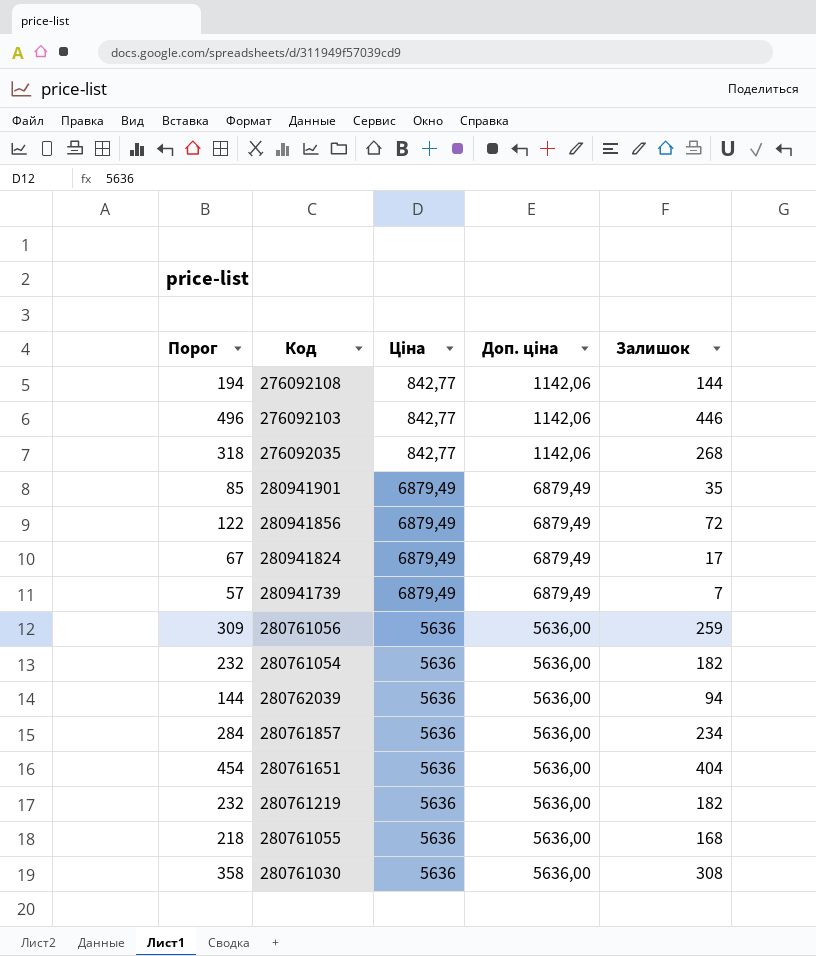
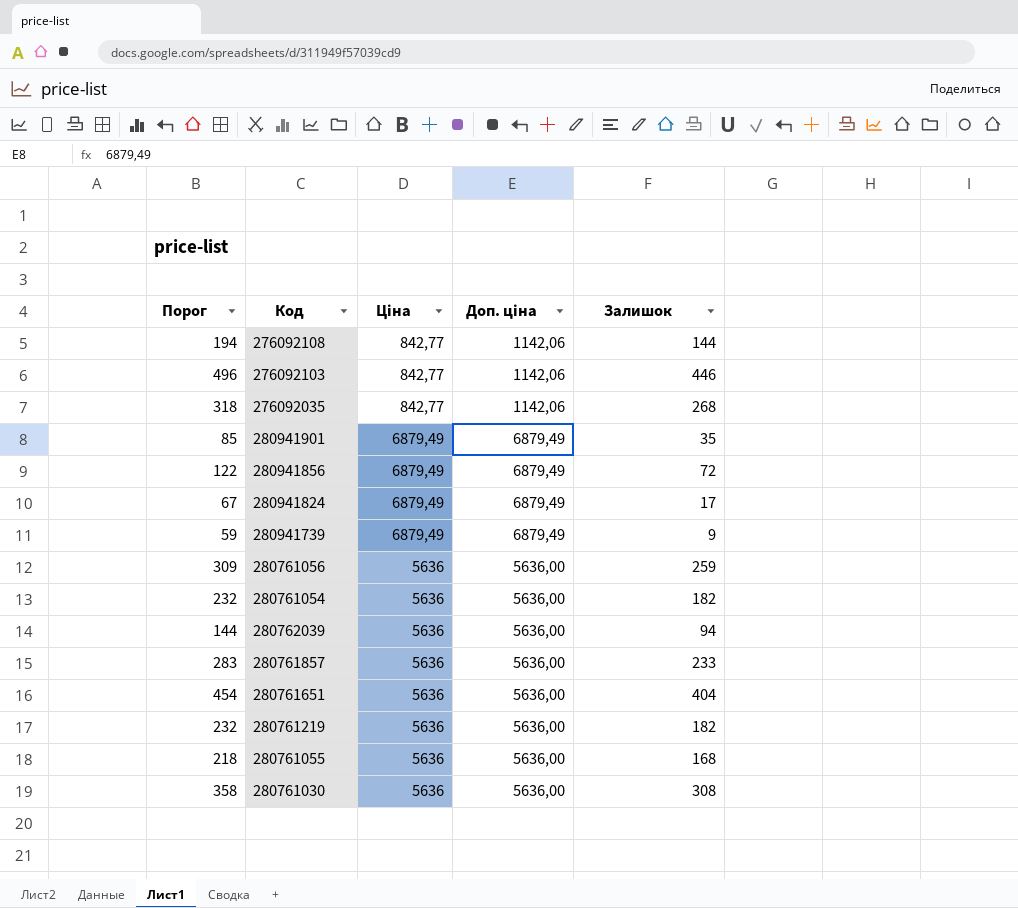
280941739 | Порог: 57 -> 59
280941739 | Залишок: 7 -> 9
280761857 | Порог: 284 -> 283
280761857 | Залишок: 234 -> 233

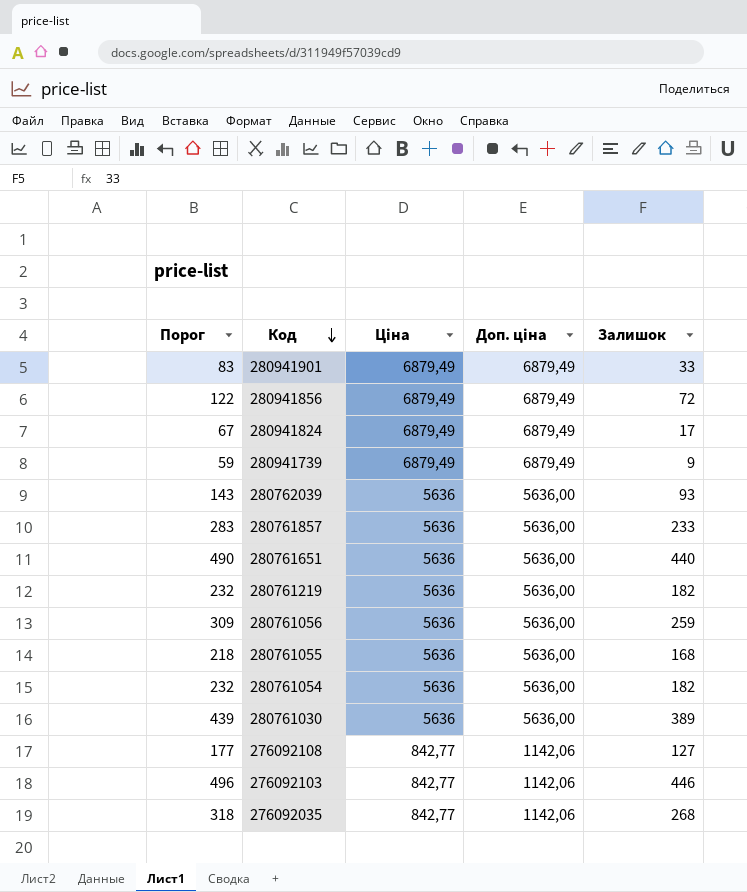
row order: none -> Код descending
280941901 | Порог: 85 -> 83
280941901 | Залишок: 35 -> 33
280762039 | Порог: 144 -> 143
280762039 | Залишок: 94 -> 93
280761651 | Порог: 454 -> 490
280761651 | Залишок: 404 -> 440
280761030 | Порог: 358 -> 439
280761030 | Залишок: 308 -> 389
276092108 | Порог: 194 -> 177
276092108 | Залишок: 144 -> 127

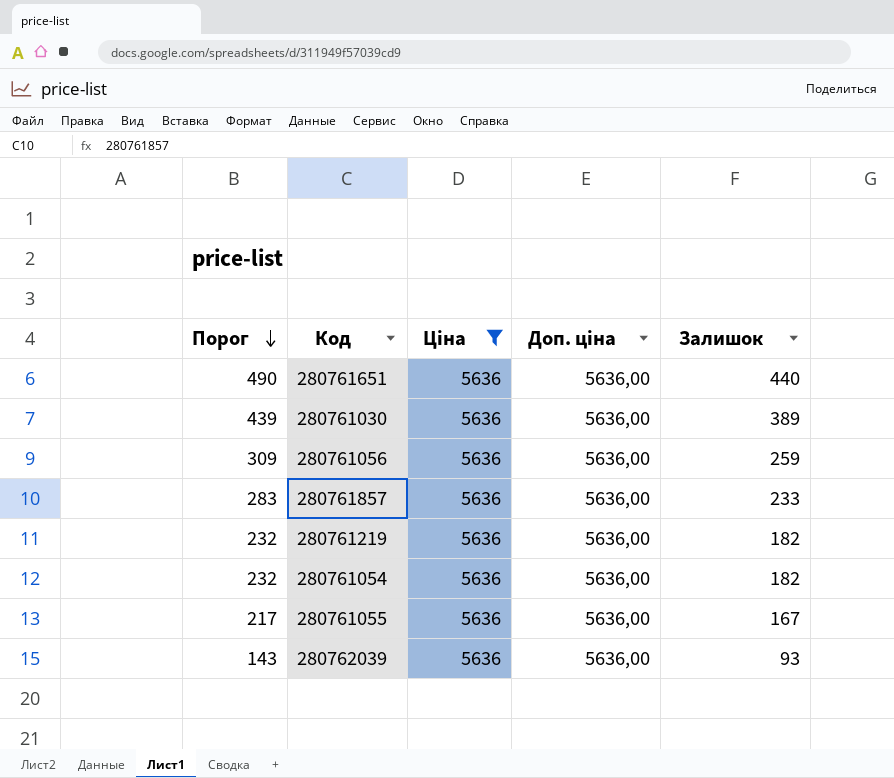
filter: none -> Ціна = 5636
row order: Код descending -> Порог descending
280761055 | Порог: 218 -> 217
280761055 | Залишок: 168 -> 167

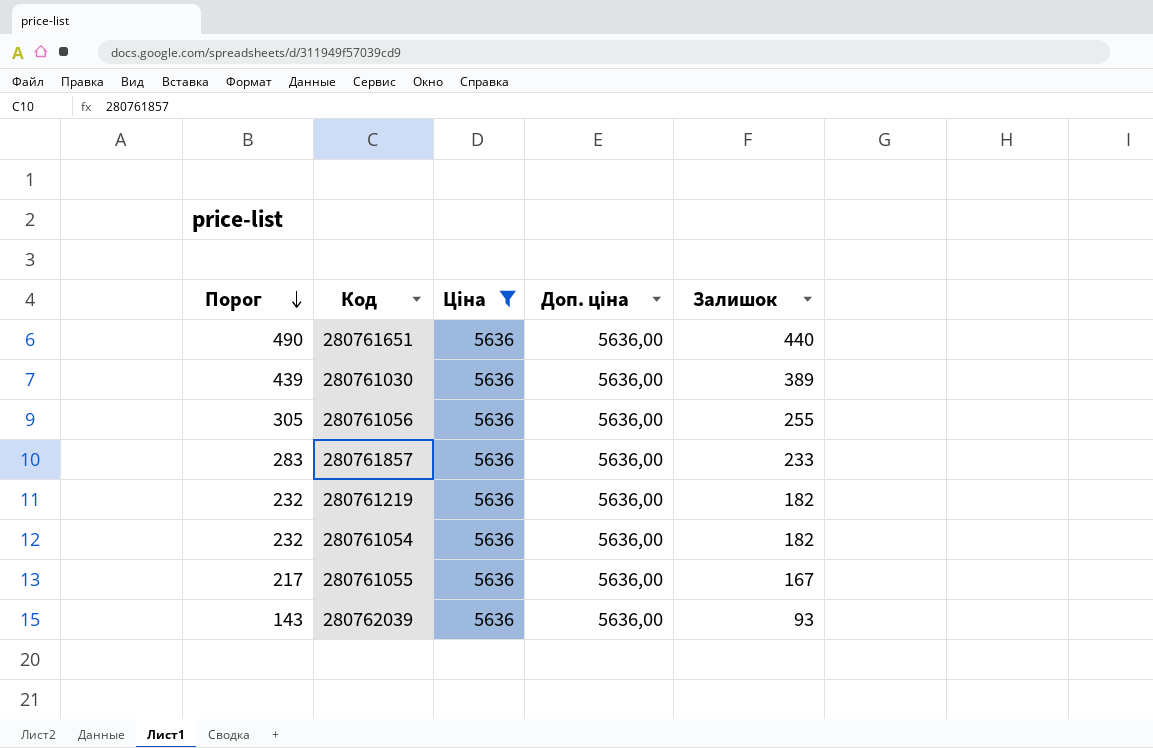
280761056 | Порог: 309 -> 305
280761056 | Залишок: 259 -> 255

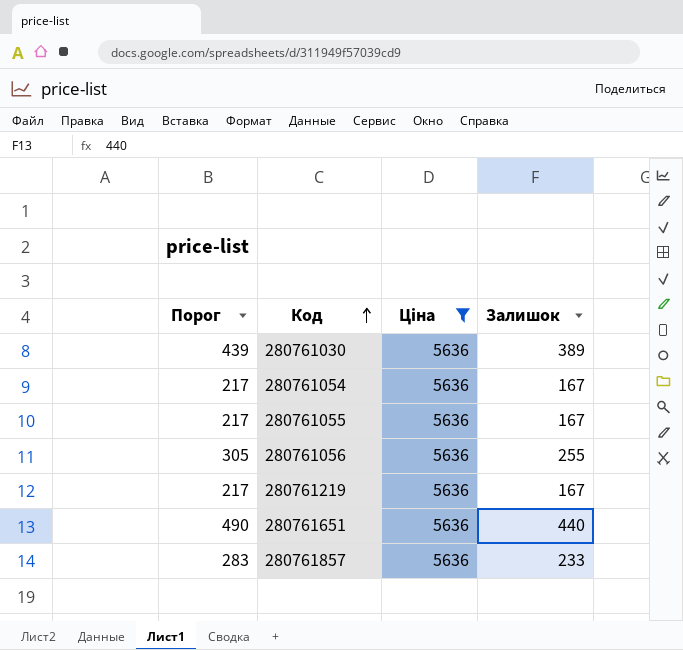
row order: Порог descending -> Код ascending
column Доп. ціна | position: 4 -> none
row 280762039: 143 | 5636 | 5636,00 | 93 -> none
280761054 | Порог: 232 -> 217
280761054 | Залишок: 182 -> 167
280761219 | Порог: 232 -> 217
280761219 | Залишок: 182 -> 167

